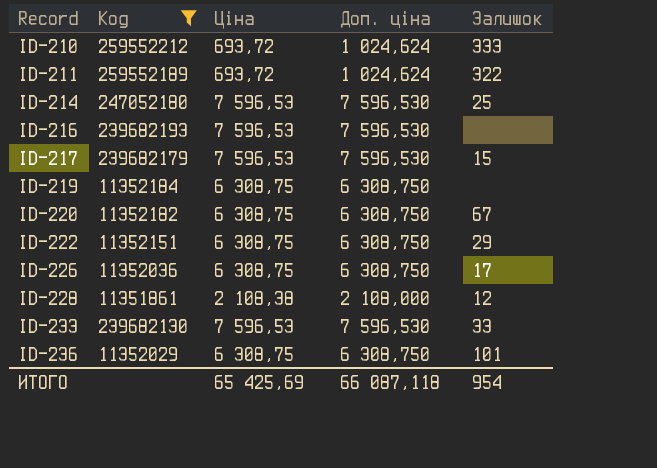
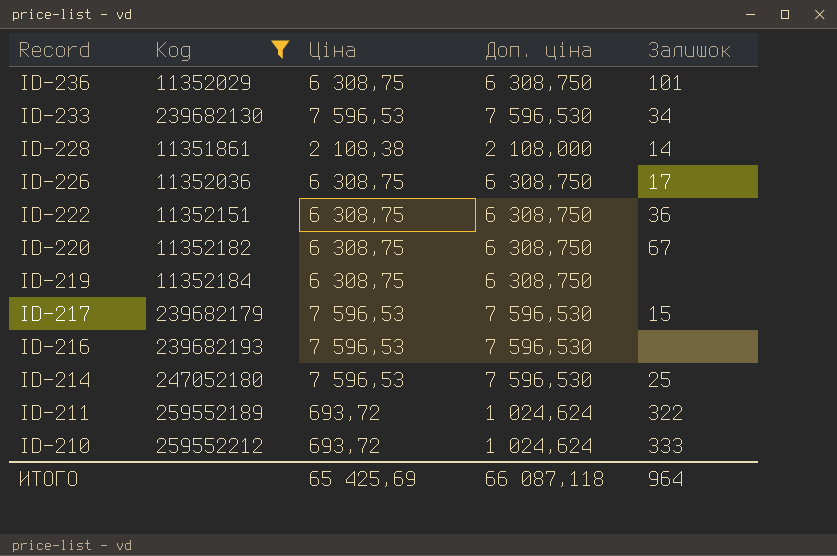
row order: Record ascending -> Record descending
ID-233 | Залишок: 33 -> 34
ID-228 | Залишок: 12 -> 14
ID-222 | Залишок: 29 -> 36
ИТОГО | Залишок: 954 -> 964

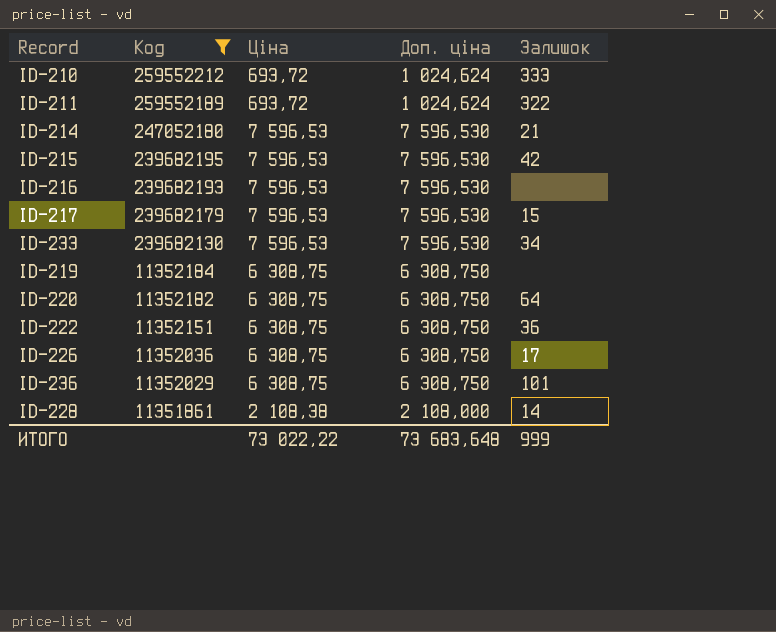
row order: Record descending -> Код descending
ID-214 | Залишок: 25 -> 21
row ID-215: none -> 239682195 | 7 596,53 | 7 596,530 | 42
ID-220 | Залишок: 67 -> 64
ИТОГО | Ціна: 65 425,69 -> 73 022,22
ИТОГО | Доп. ціна: 66 087,118 -> 73 683,648
ИТОГО | Залишок: 964 -> 999

